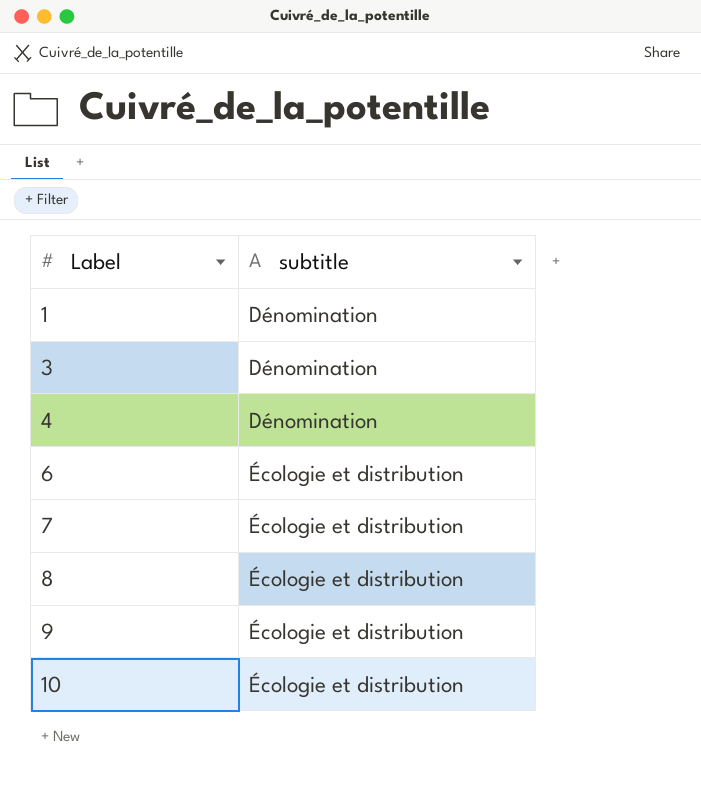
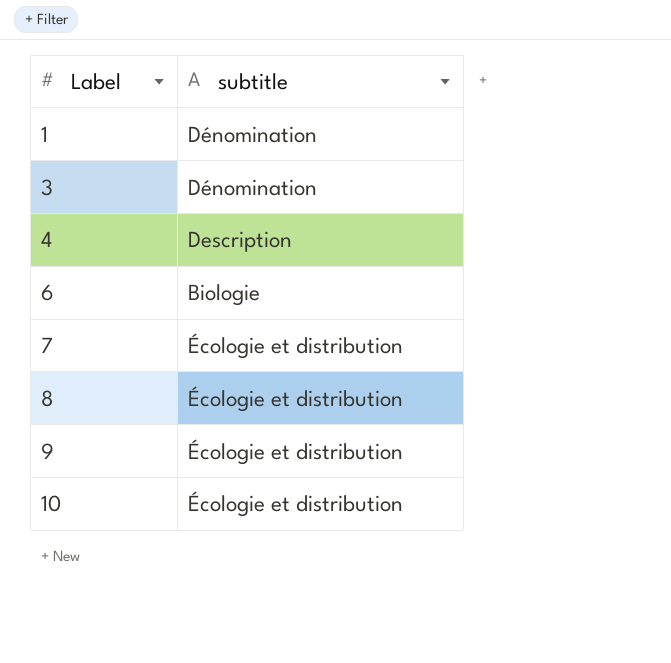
4 | subtitle: Dénomination -> Description
6 | subtitle: Écologie et distribution -> Biologie

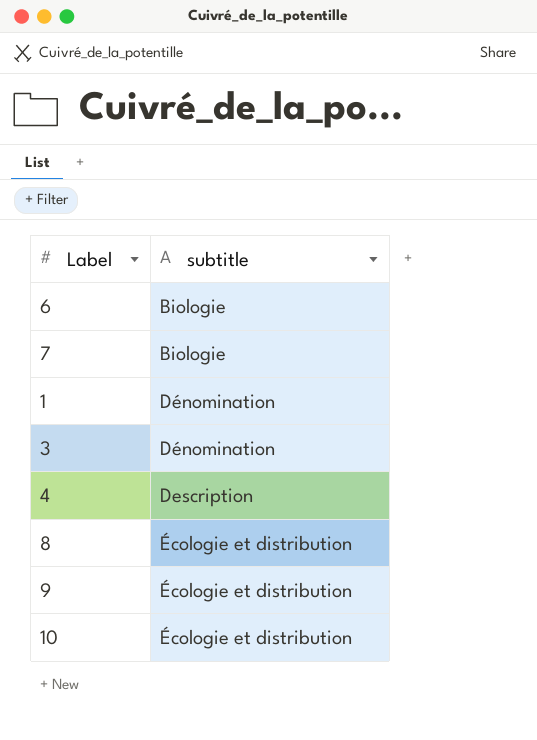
row order: Label ascending -> subtitle ascending
7 | subtitle: Écologie et distribution -> Biologie

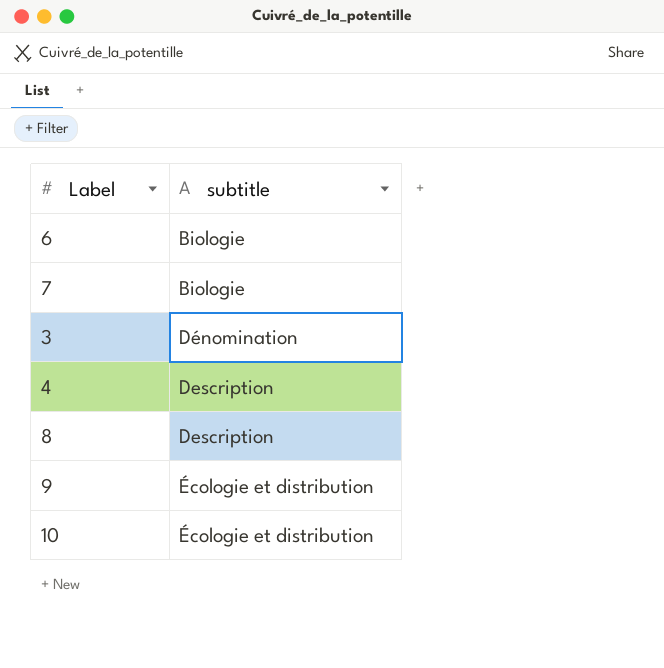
row 1: Dénomination -> none
8 | subtitle: Écologie et distribution -> Description

